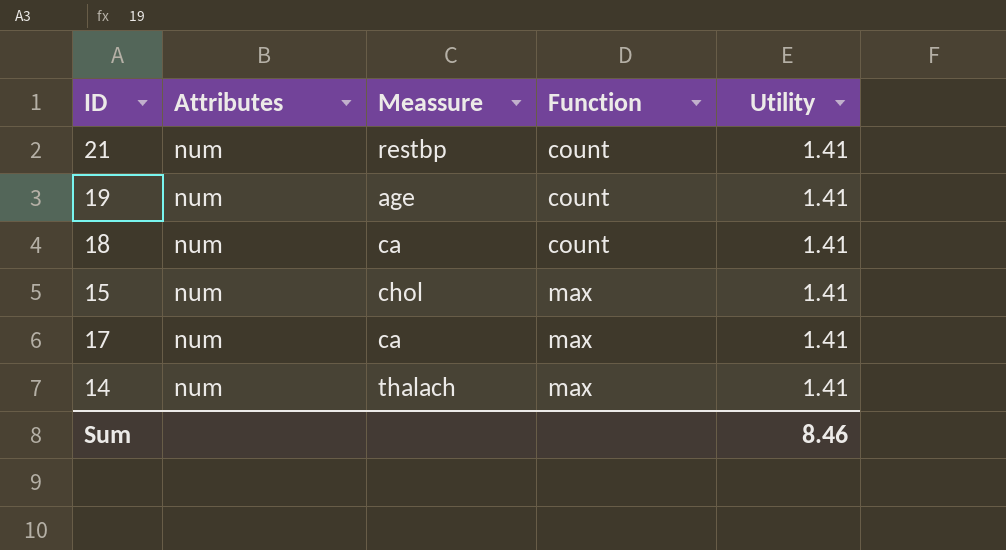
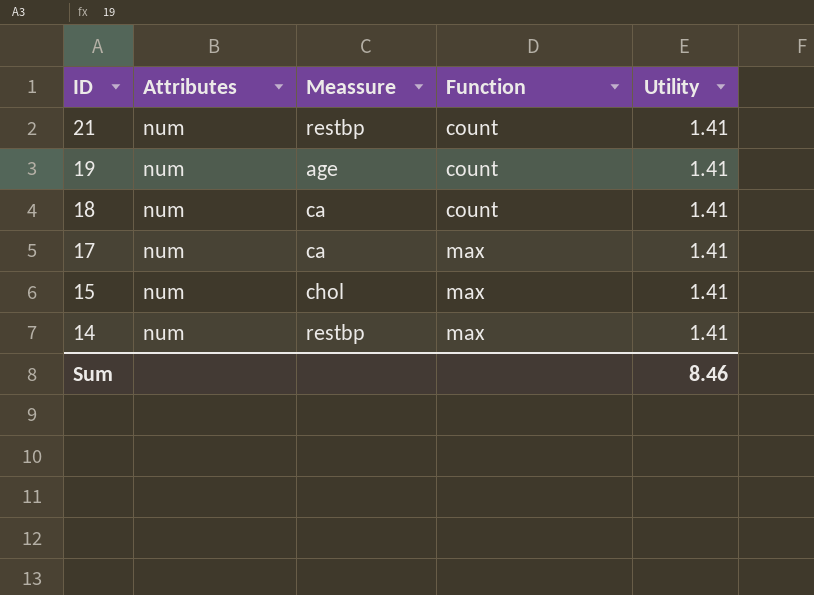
row order: Function ascending -> ID descending
14 | Meassure: thalach -> restbp

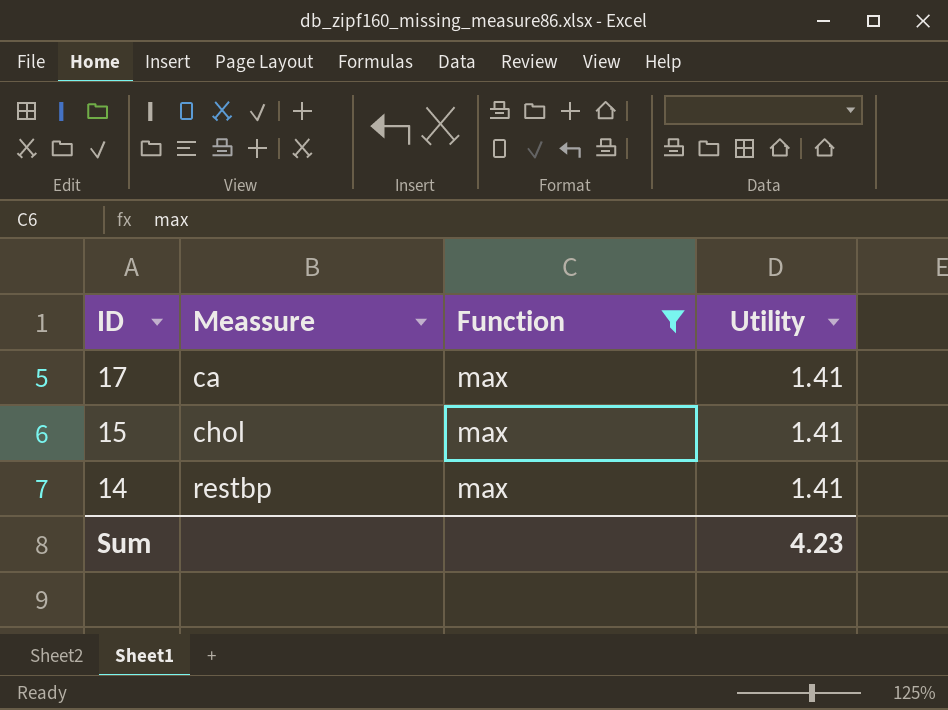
filter: none -> Function = max
column Attributes | position: 2 -> none
Sum | Utility: 8.46 -> 4.23

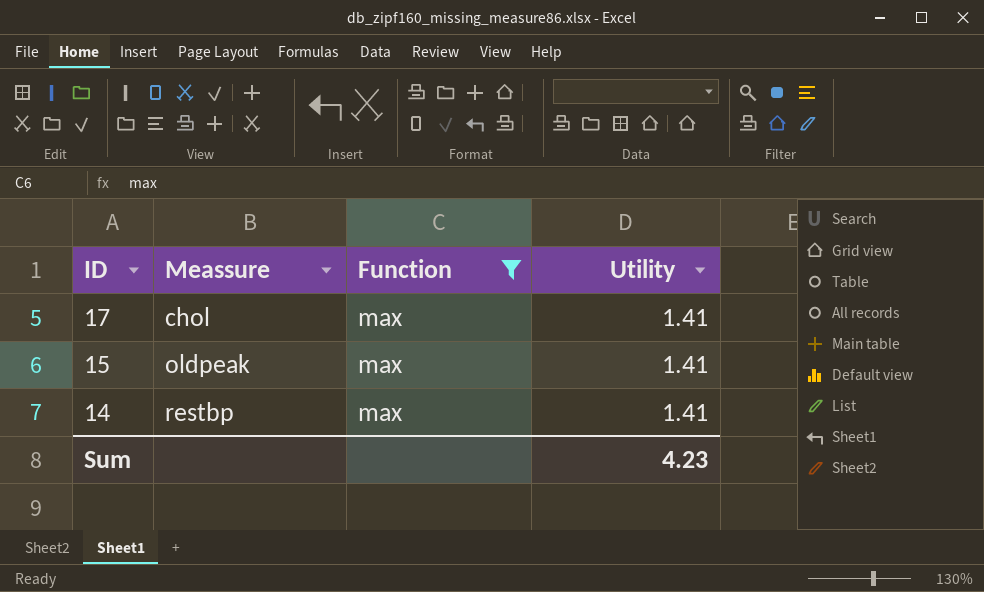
17 | Meassure: ca -> chol
15 | Meassure: chol -> oldpeak

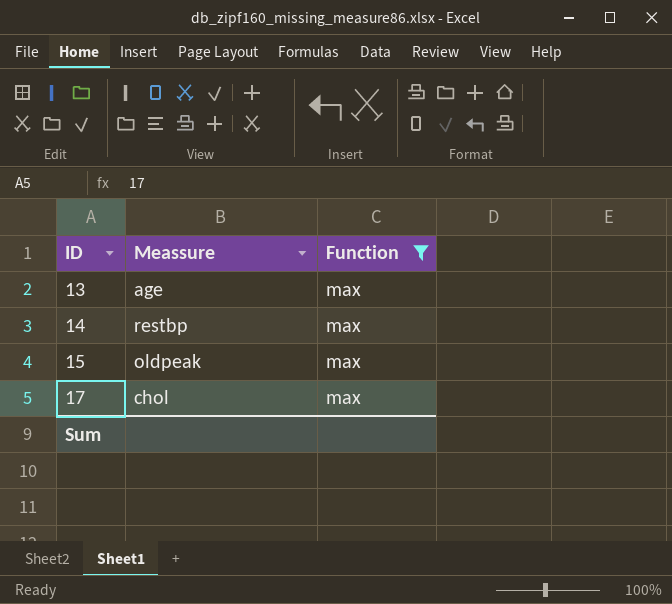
row order: ID descending -> ID ascending
column Utility | position: 4 -> none
row 13: none -> age | max

